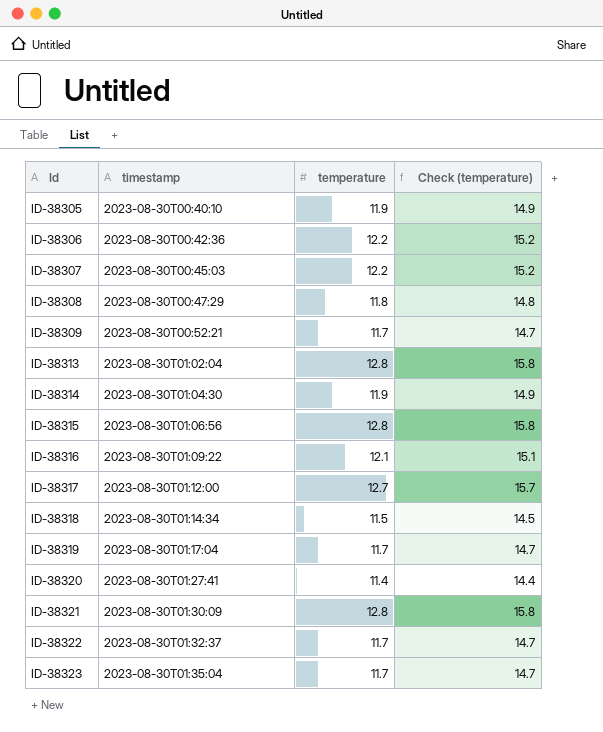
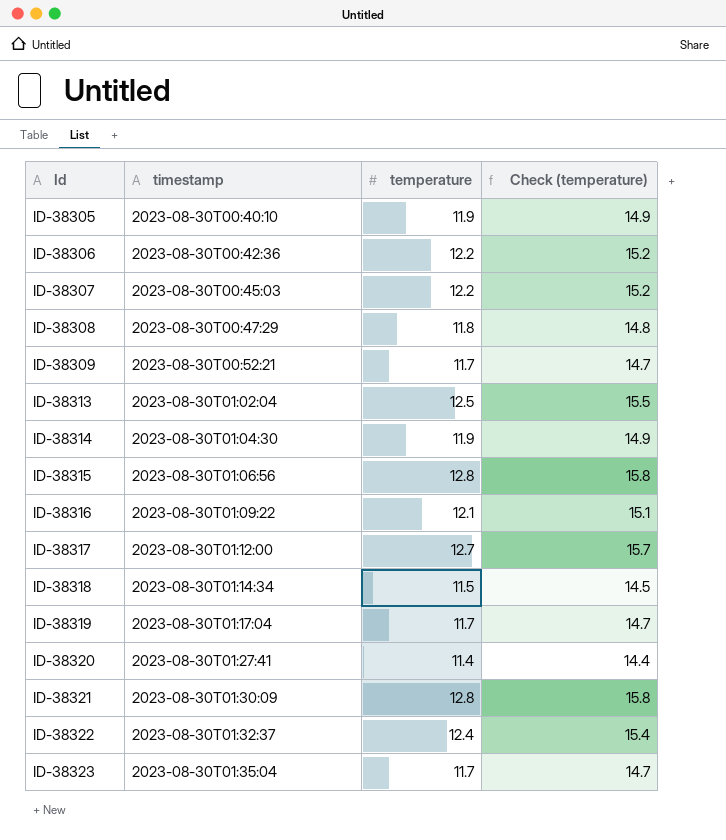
ID-38313 | temperature: 12.8 -> 12.5
ID-38313 | Check (temperature): 15.8 -> 15.5
ID-38322 | temperature: 11.7 -> 12.4
ID-38322 | Check (temperature): 14.7 -> 15.4

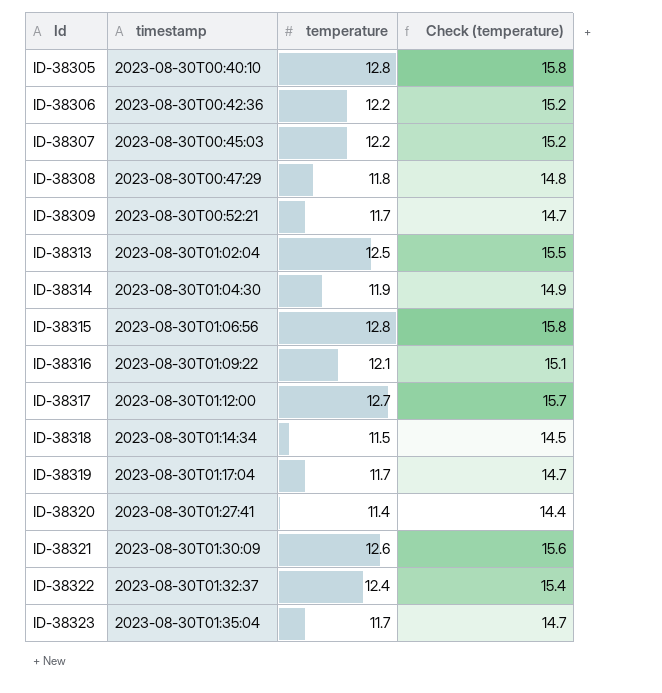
ID-38305 | temperature: 11.9 -> 12.8
ID-38305 | Check (temperature): 14.9 -> 15.8
ID-38321 | temperature: 12.8 -> 12.6
ID-38321 | Check (temperature): 15.8 -> 15.6

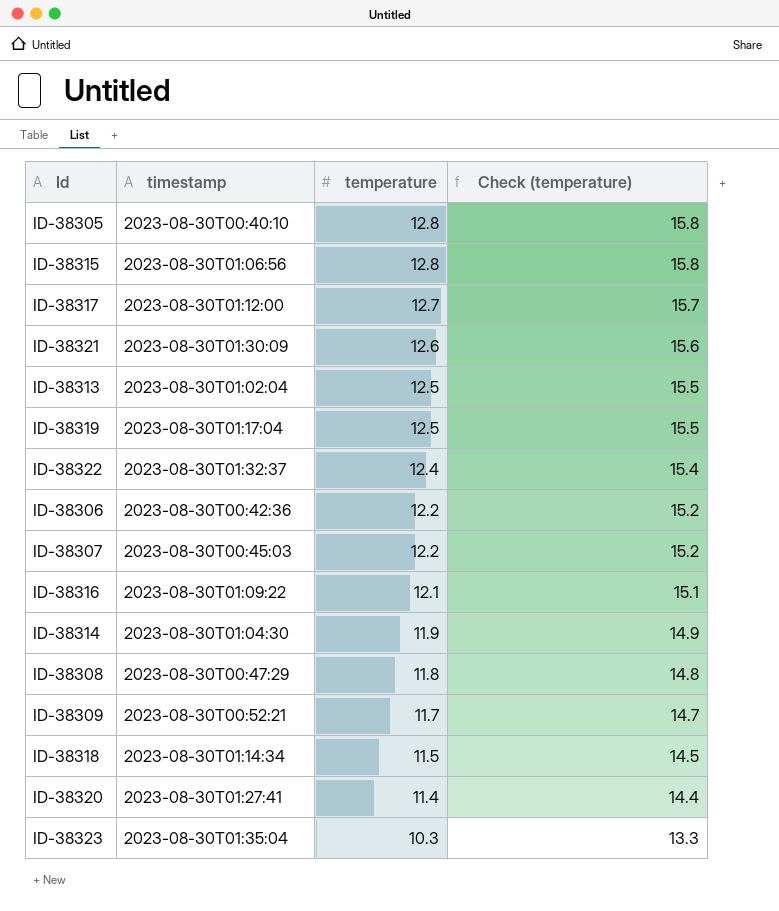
row order: Id ascending -> temperature descending
ID-38319 | temperature: 11.7 -> 12.5
ID-38319 | Check (temperature): 14.7 -> 15.5
ID-38323 | temperature: 11.7 -> 10.3
ID-38323 | Check (temperature): 14.7 -> 13.3

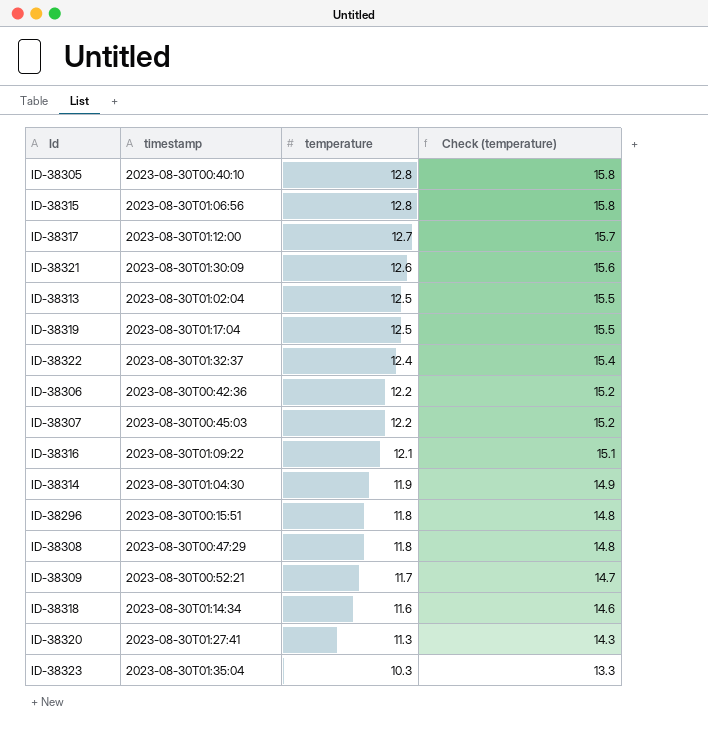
row ID-38296: none -> 2023-08-30T00:15:51 | 11.8 | 14.8
ID-38318 | temperature: 11.5 -> 11.6
ID-38318 | Check (temperature): 14.5 -> 14.6
ID-38320 | temperature: 11.4 -> 11.3
ID-38320 | Check (temperature): 14.4 -> 14.3

